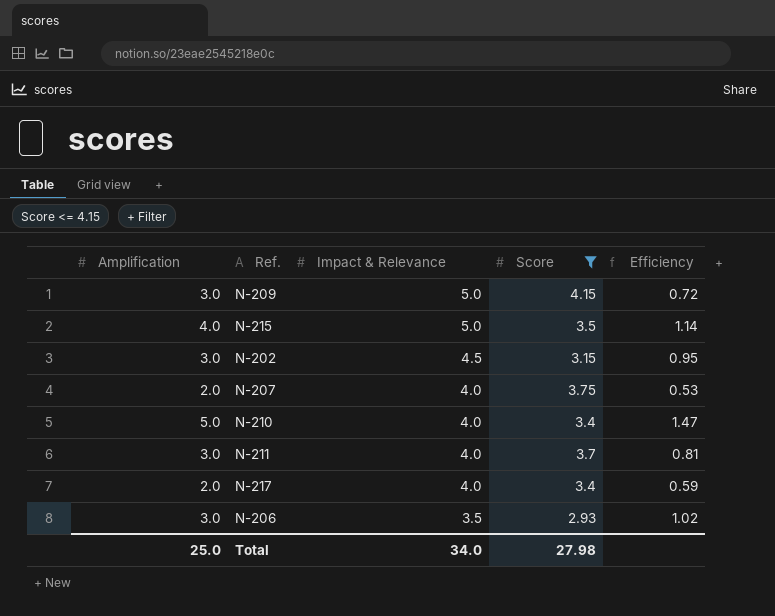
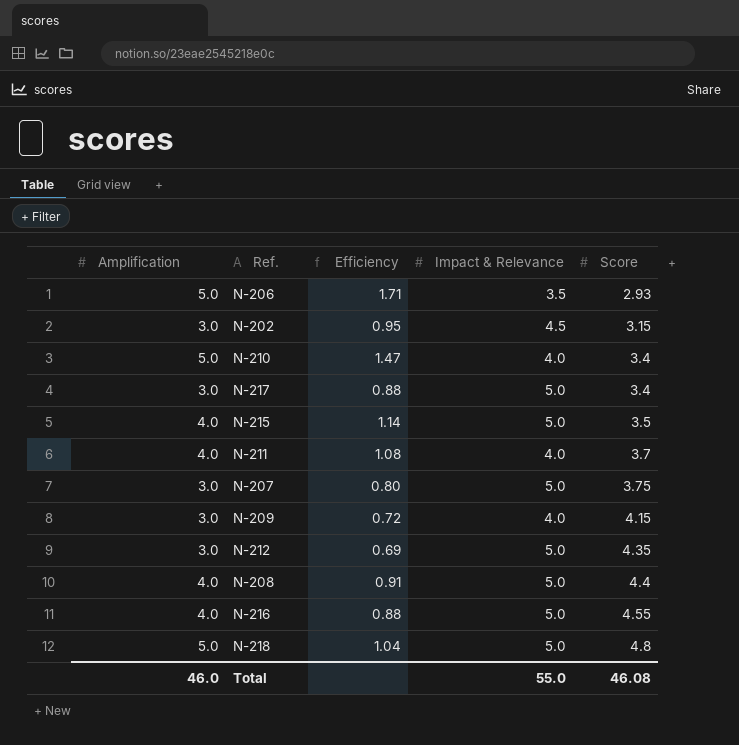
filter: Score <= 4.15 -> none
row order: Impact & Relevance descending -> Score ascending
column Efficiency | position: 5 -> 3
N-206 | Amplification: 3.0 -> 5.0
N-206 | Efficiency: 1.02 -> 1.71
N-217 | Amplification: 2.0 -> 3.0
N-217 | Efficiency: 0.59 -> 0.88
N-217 | Impact & Relevance: 4.0 -> 5.0
N-211 | Amplification: 3.0 -> 4.0
N-211 | Efficiency: 0.81 -> 1.08
N-207 | Amplification: 2.0 -> 3.0
N-207 | Efficiency: 0.53 -> 0.80
N-207 | Impact & Relevance: 4.0 -> 5.0
N-209 | Impact & Relevance: 5.0 -> 4.0
Total | Amplification: 25.0 -> 46.0
Total | Impact & Relevance: 34.0 -> 55.0
Total | Score: 27.98 -> 46.08

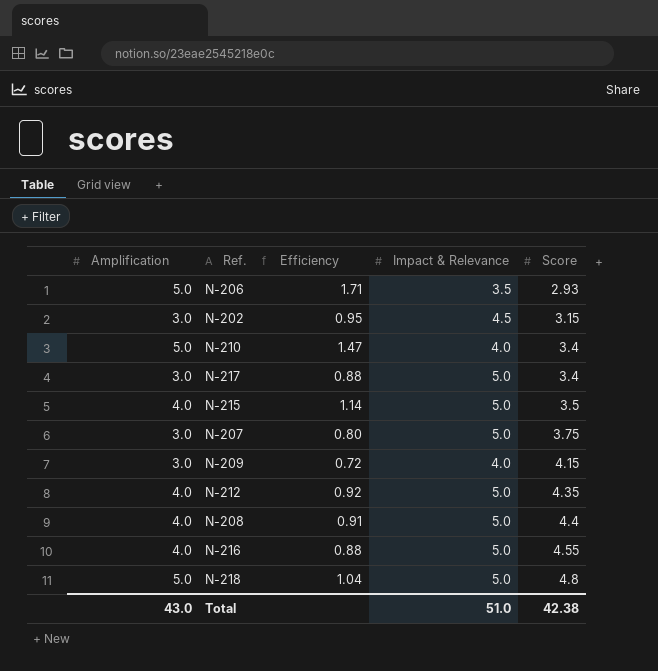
row N-211: 4.0 | 1.08 | 4.0 | 3.7 -> none
N-212 | Amplification: 3.0 -> 4.0
N-212 | Efficiency: 0.69 -> 0.92
Total | Amplification: 46.0 -> 43.0
Total | Impact & Relevance: 55.0 -> 51.0
Total | Score: 46.08 -> 42.38

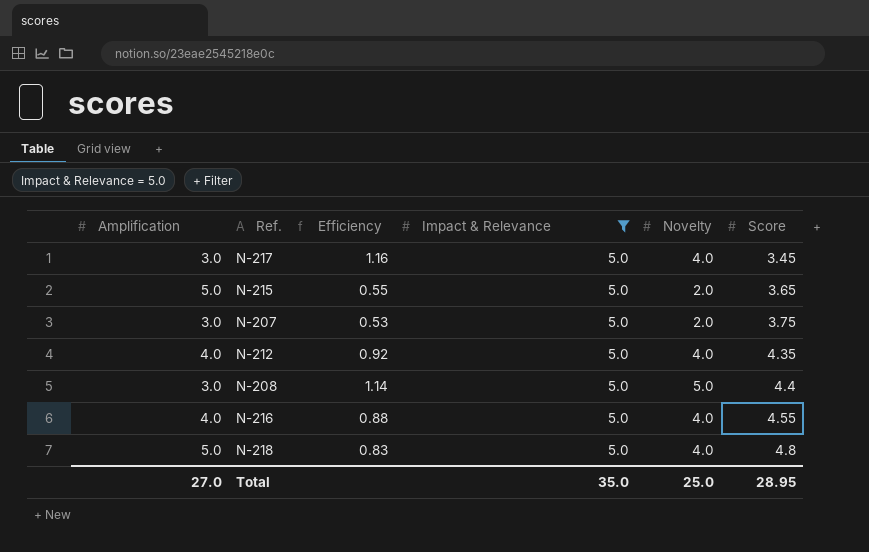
filter: none -> Impact & Relevance = 5.0
column Efficiency | formula: [Amplification] / [Score] -> [Novelty] / [Score]
column Novelty | position: none -> 5
N-217 | Score: 3.4 -> 3.45
N-215 | Amplification: 4.0 -> 5.0
N-215 | Score: 3.5 -> 3.65
N-208 | Amplification: 4.0 -> 3.0
Total | Amplification: 43.0 -> 27.0
Total | Impact & Relevance: 51.0 -> 35.0
Total | Score: 42.38 -> 28.95

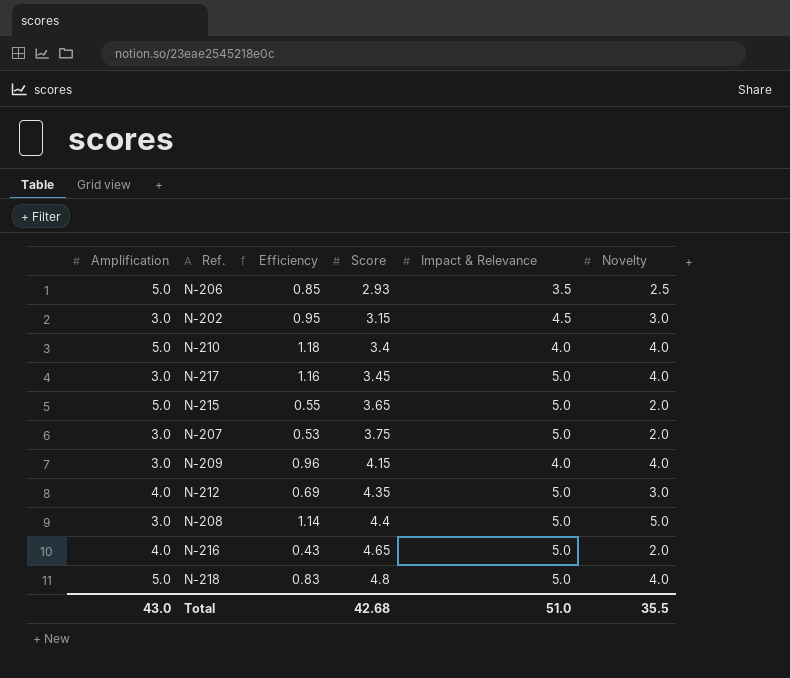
filter: Impact & Relevance = 5.0 -> none
column Score | position: 6 -> 4
N-212 | Efficiency: 0.92 -> 0.69
N-212 | Novelty: 4.0 -> 3.0
N-216 | Efficiency: 0.88 -> 0.43
N-216 | Score: 4.55 -> 4.65
N-216 | Novelty: 4.0 -> 2.0
Total | Amplification: 27.0 -> 43.0
Total | Score: 28.95 -> 42.68
Total | Impact & Relevance: 35.0 -> 51.0
Total | Novelty: 25.0 -> 35.5

